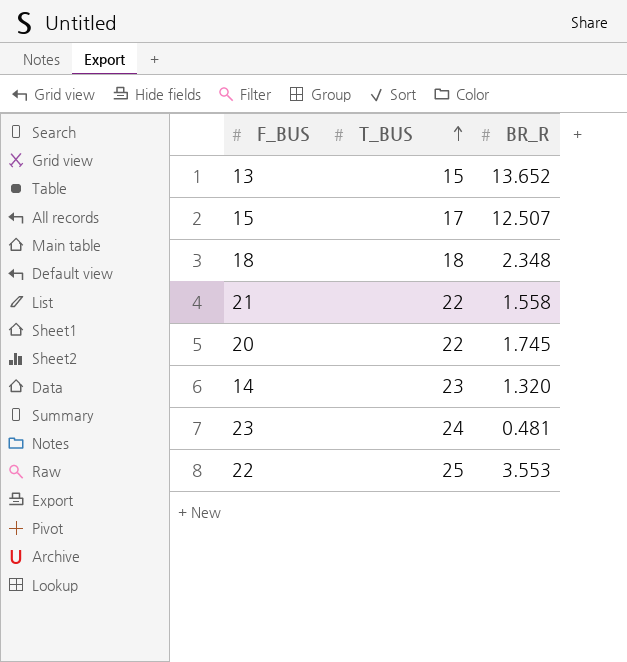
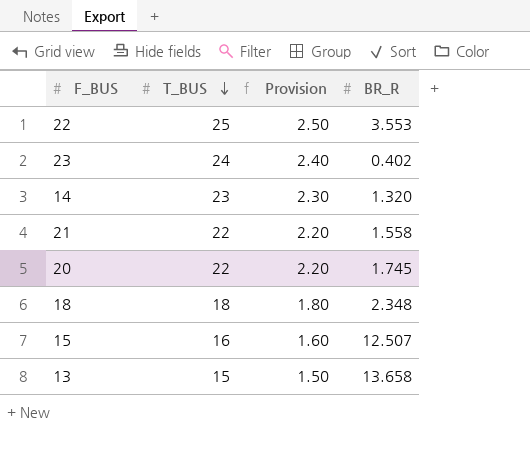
row order: T_BUS ascending -> T_BUS descending
column Provision | formula: none -> [T_BUS] * 0.1
23 | BR_R: 0.481 -> 0.402
15 | T_BUS: 17 -> 16
13 | BR_R: 13.652 -> 13.658

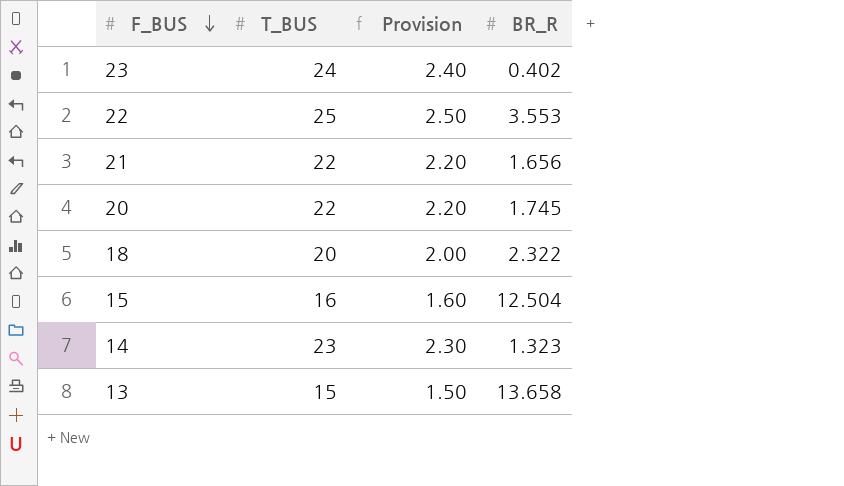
row order: T_BUS descending -> F_BUS descending
21 | BR_R: 1.558 -> 1.656
18 | T_BUS: 18 -> 20
18 | Provision: 1.80 -> 2.00
18 | BR_R: 2.348 -> 2.322
15 | BR_R: 12.507 -> 12.504
14 | BR_R: 1.320 -> 1.323

